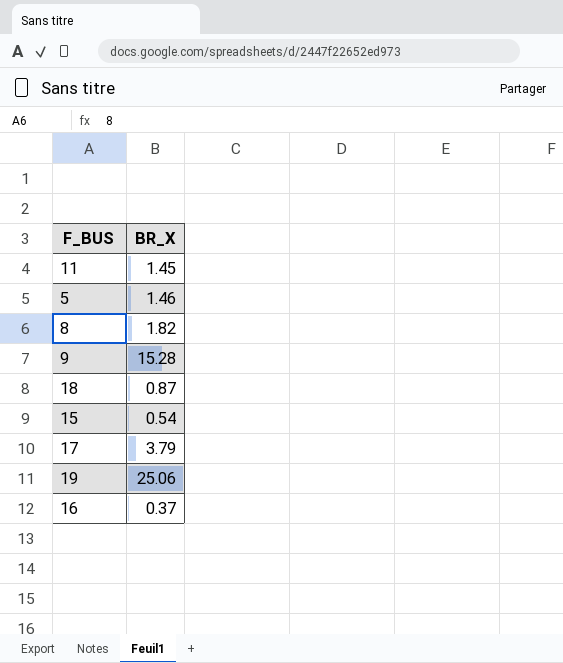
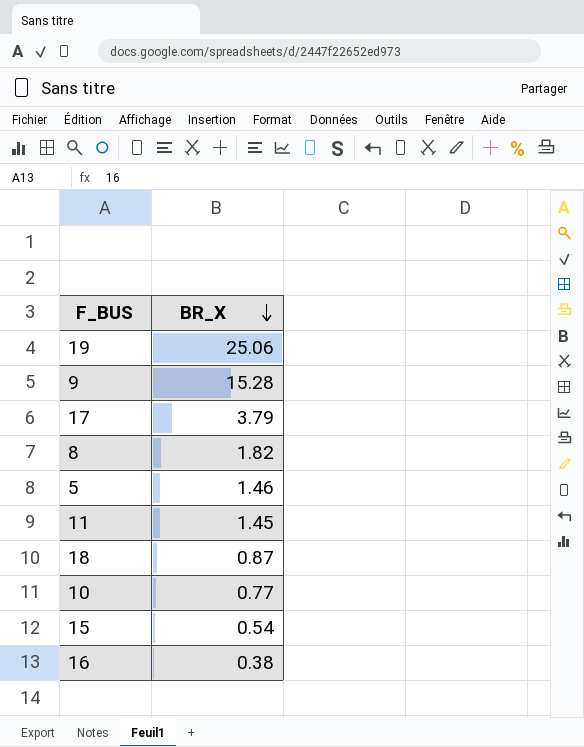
row order: none -> BR_X descending
row 10: none -> 0.77
16 | BR_X: 0.37 -> 0.38

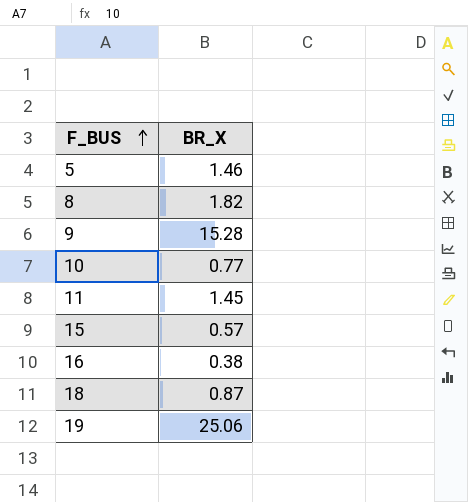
row order: BR_X descending -> F_BUS ascending
row 17: 3.79 -> none
15 | BR_X: 0.54 -> 0.57

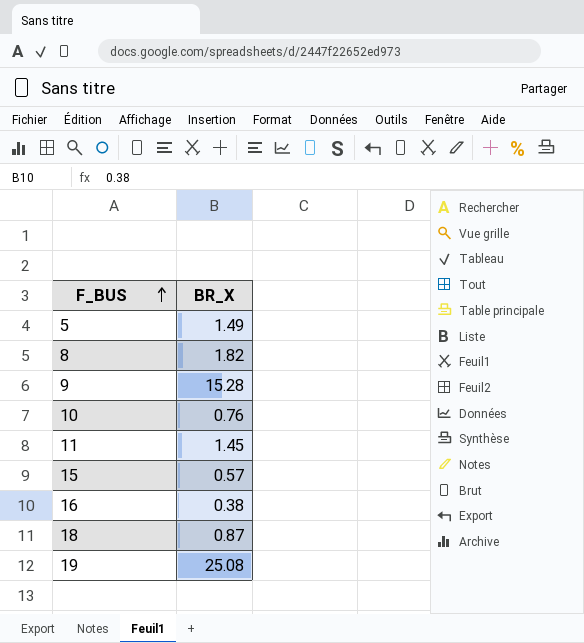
5 | BR_X: 1.46 -> 1.49
10 | BR_X: 0.77 -> 0.76
19 | BR_X: 25.06 -> 25.08

